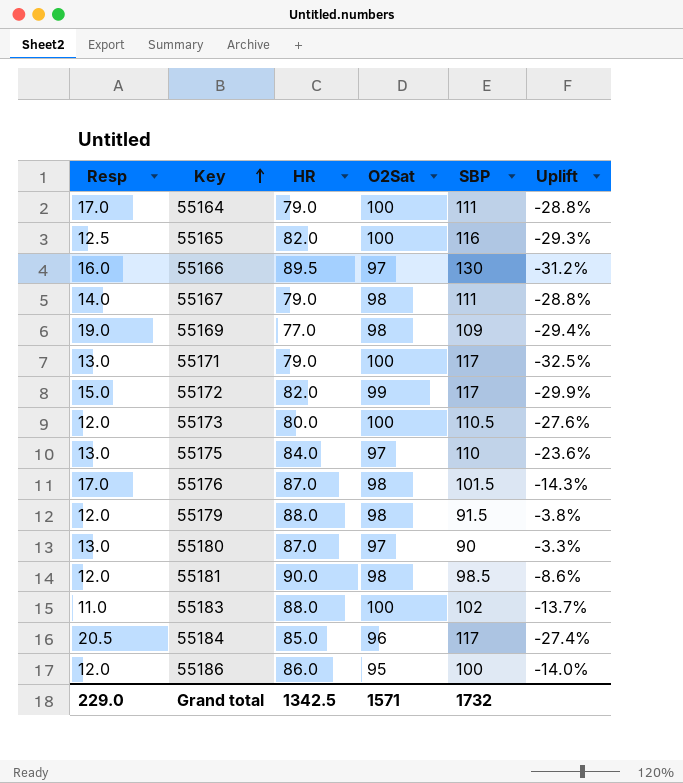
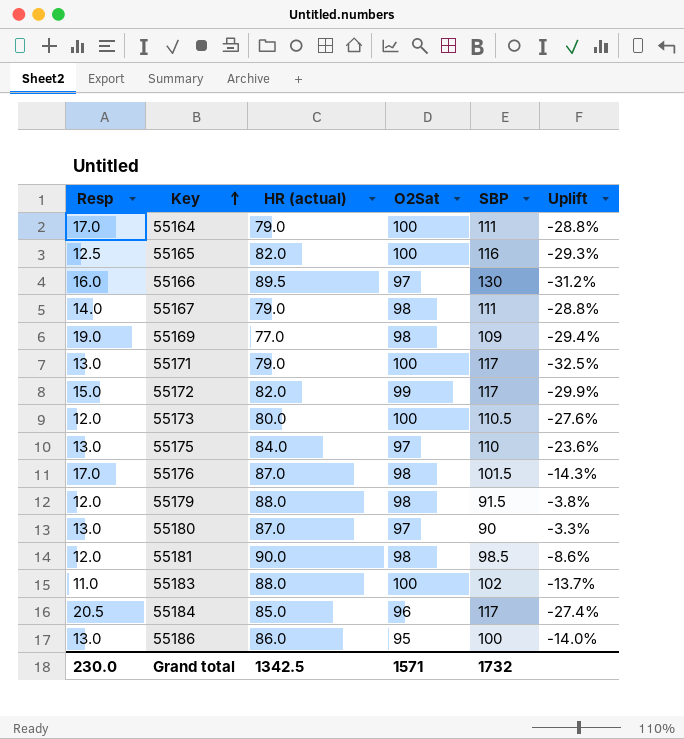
column name: HR -> HR (actual)
55186 | Resp: 12.0 -> 13.0
Grand total | Resp: 229.0 -> 230.0

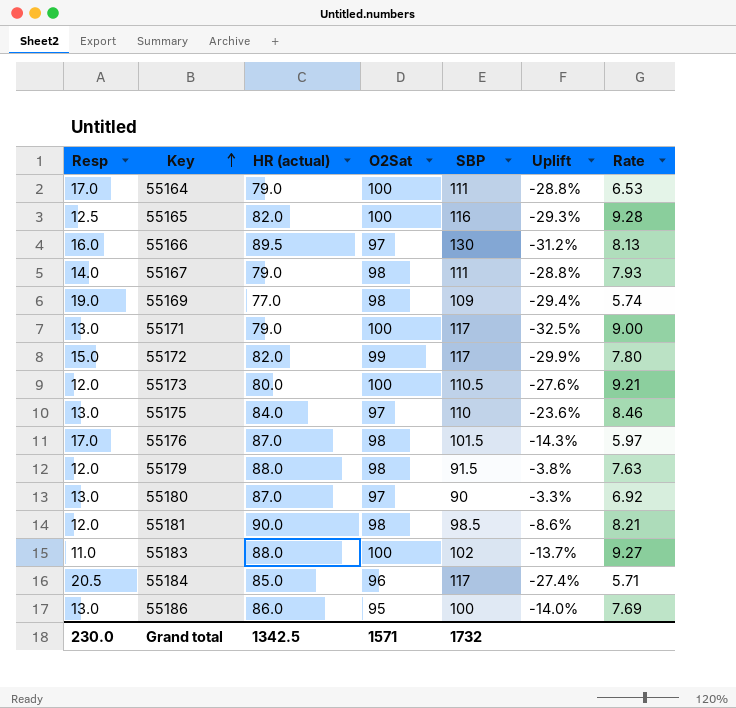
column Rate | formula: none -> [SBP] / [Resp]

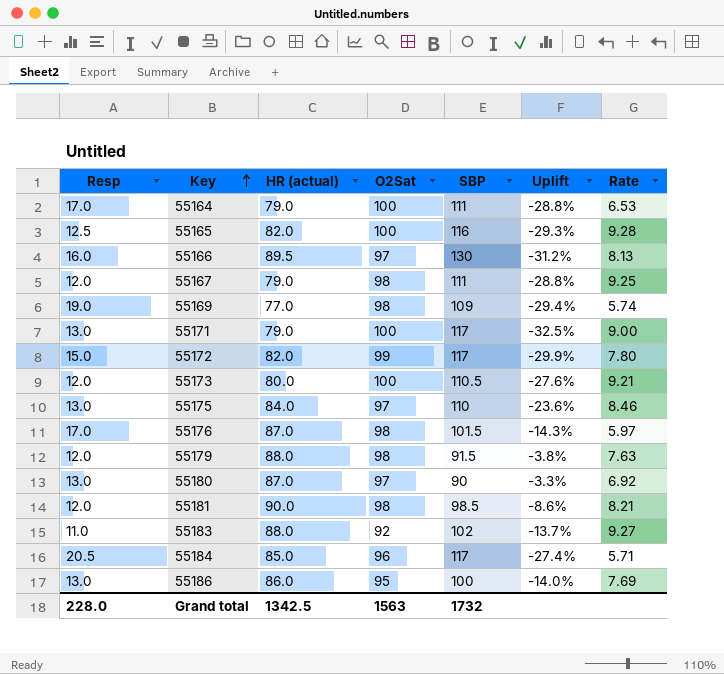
55167 | Resp: 14.0 -> 12.0
55167 | Rate: 7.93 -> 9.25
55183 | O2Sat: 100 -> 92
Grand total | Resp: 230.0 -> 228.0
Grand total | O2Sat: 1571 -> 1563

